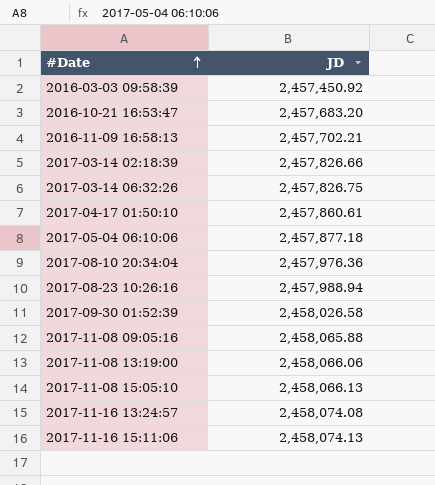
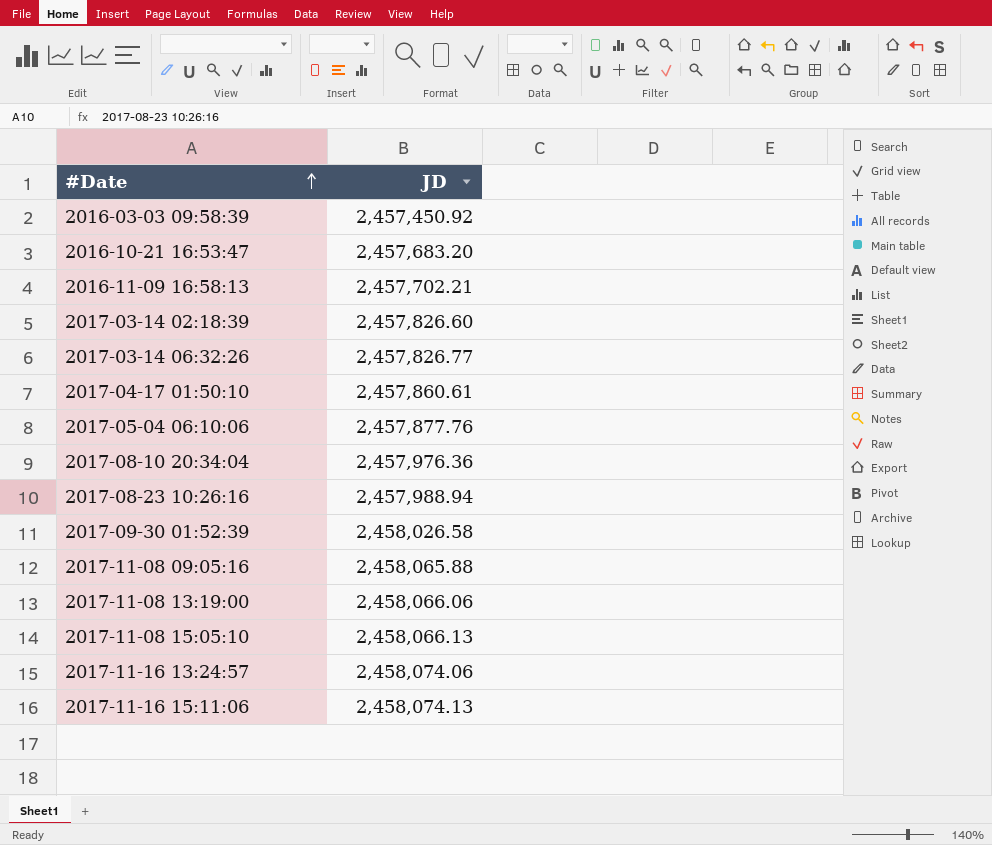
2017-03-14 02:18:39 | JD: 2,457,826.66 -> 2,457,826.60
2017-03-14 06:32:26 | JD: 2,457,826.75 -> 2,457,826.77
2017-05-04 06:10:06 | JD: 2,457,877.18 -> 2,457,877.76
2017-11-16 13:24:57 | JD: 2,458,074.08 -> 2,458,074.06

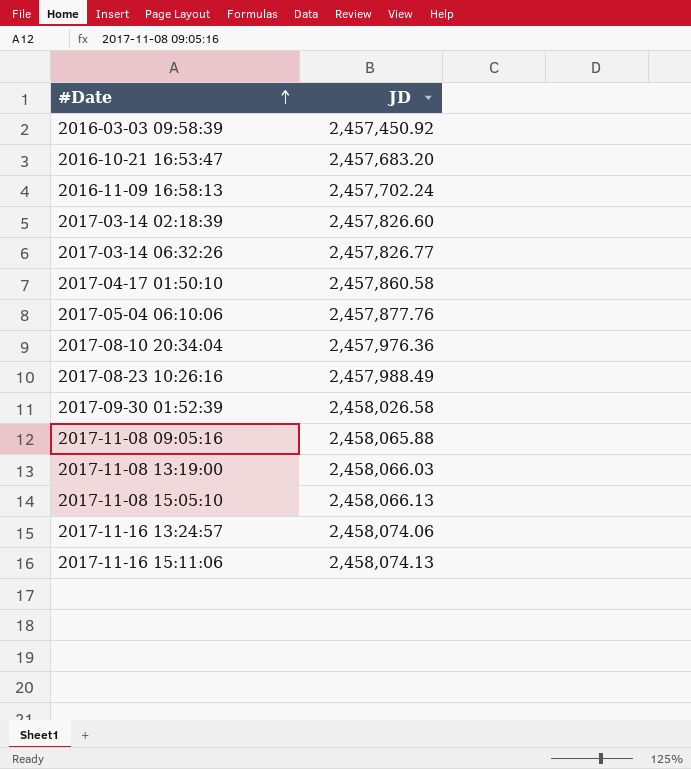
2016-11-09 16:58:13 | JD: 2,457,702.21 -> 2,457,702.24
2017-04-17 01:50:10 | JD: 2,457,860.61 -> 2,457,860.58
2017-08-23 10:26:16 | JD: 2,457,988.94 -> 2,457,988.49
2017-11-08 13:19:00 | JD: 2,458,066.06 -> 2,458,066.03

